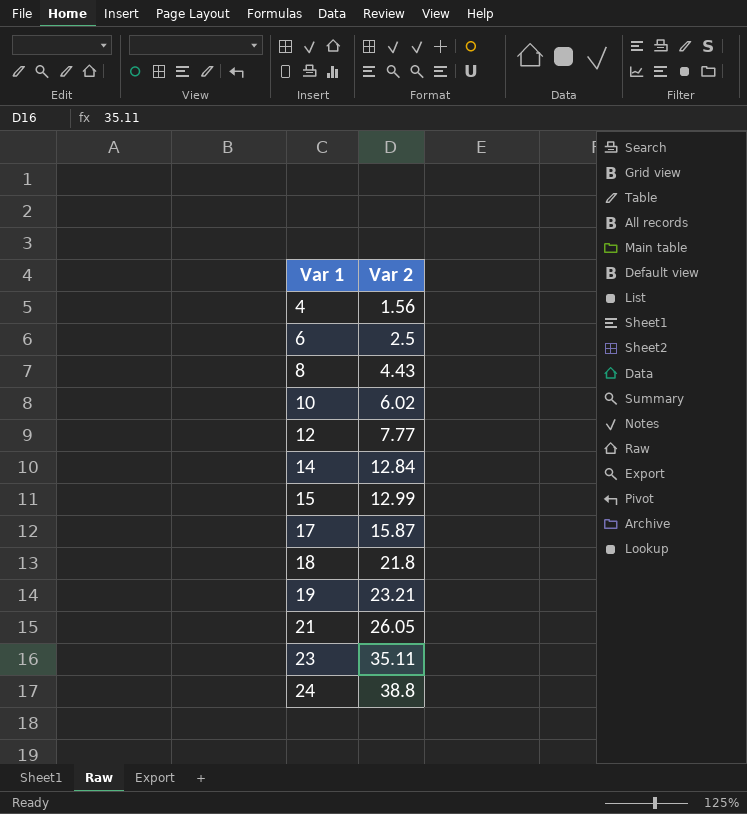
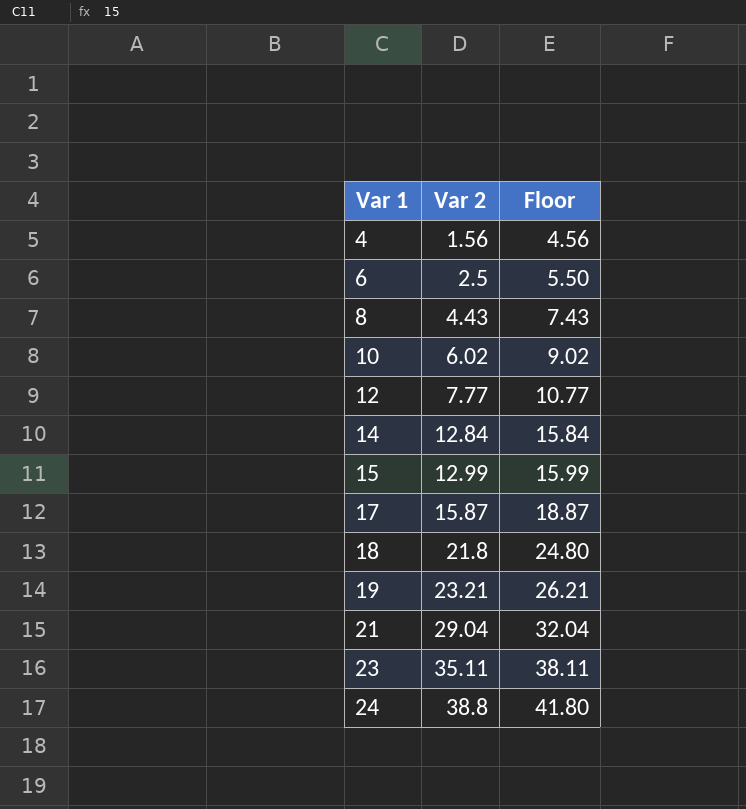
column Floor | formula: none -> [Var 2] + 3
21 | Var 2: 26.05 -> 29.04

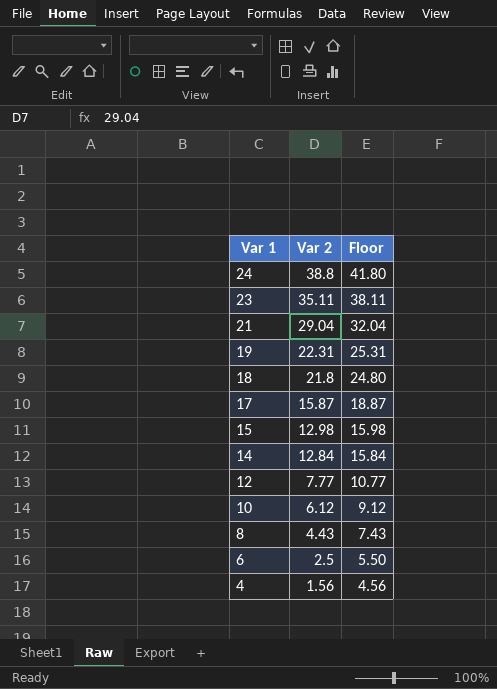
row order: Var 1 ascending -> Var 1 descending
19 | Var 2: 23.21 -> 22.31
19 | Floor: 26.21 -> 25.31
15 | Var 2: 12.99 -> 12.98
15 | Floor: 15.99 -> 15.98
10 | Var 2: 6.02 -> 6.12
10 | Floor: 9.02 -> 9.12

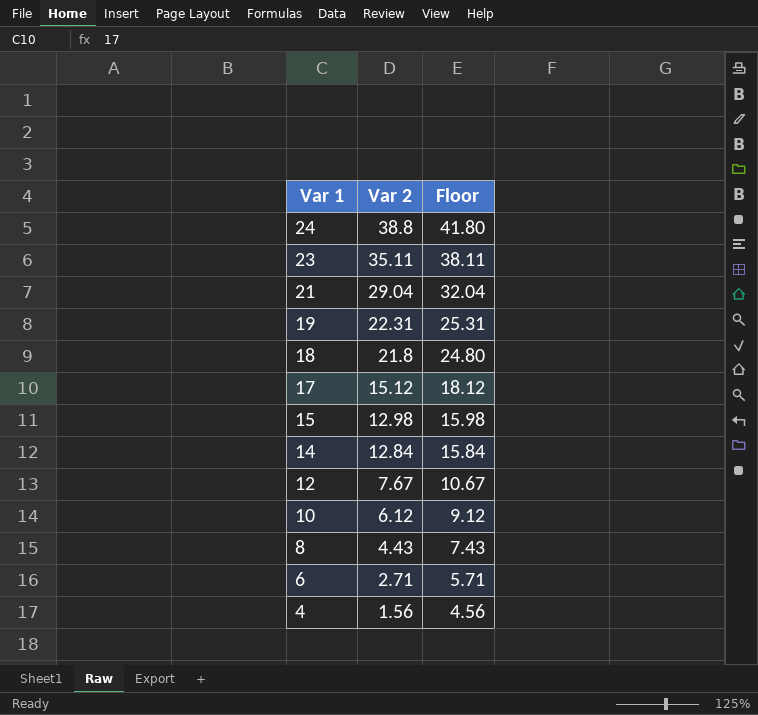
17 | Var 2: 15.87 -> 15.12
17 | Floor: 18.87 -> 18.12
12 | Var 2: 7.77 -> 7.67
12 | Floor: 10.77 -> 10.67
6 | Var 2: 2.5 -> 2.71
6 | Floor: 5.50 -> 5.71

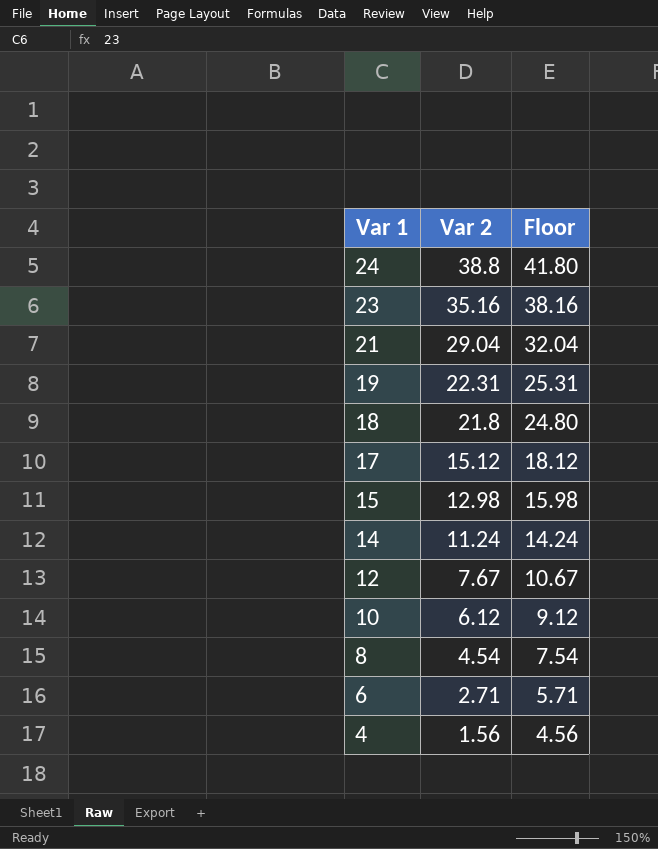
23 | Var 2: 35.11 -> 35.16
23 | Floor: 38.11 -> 38.16
14 | Var 2: 12.84 -> 11.24
14 | Floor: 15.84 -> 14.24
8 | Var 2: 4.43 -> 4.54
8 | Floor: 7.43 -> 7.54

